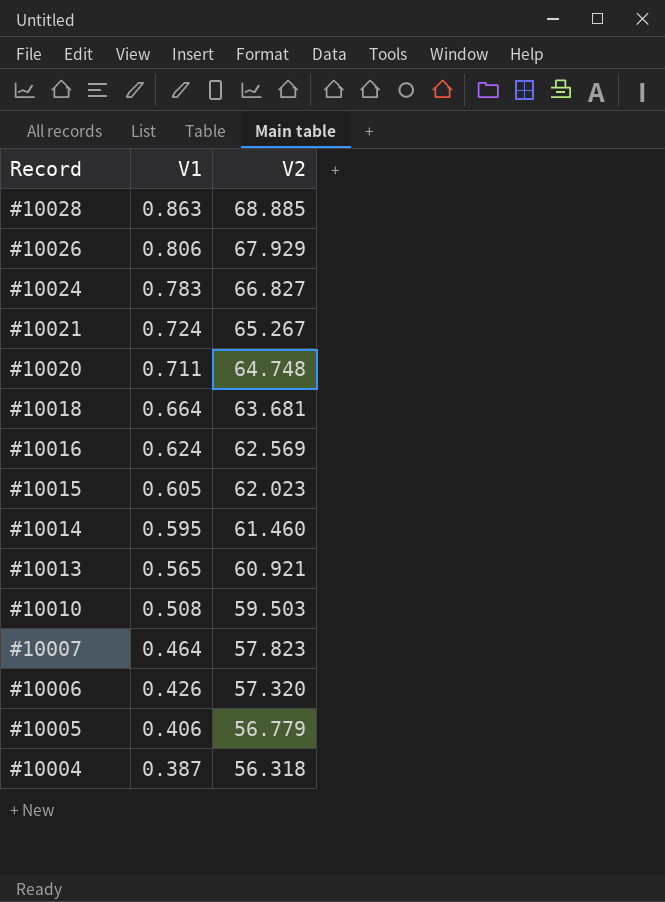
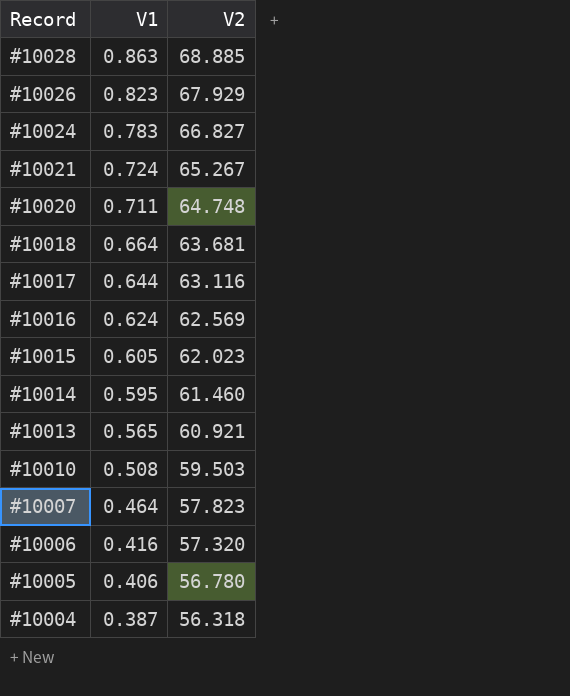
#10026 | V1: 0.806 -> 0.823
row #10017: none -> 0.644 | 63.116
#10006 | V1: 0.426 -> 0.416
#10005 | V2: 56.779 -> 56.780

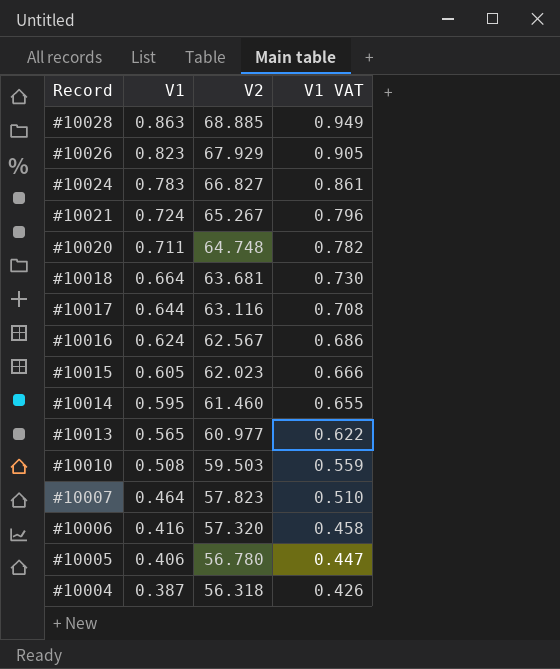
column V1 VAT | formula: none -> [V1] * 1.1
#10016 | V2: 62.569 -> 62.567
#10013 | V2: 60.921 -> 60.977

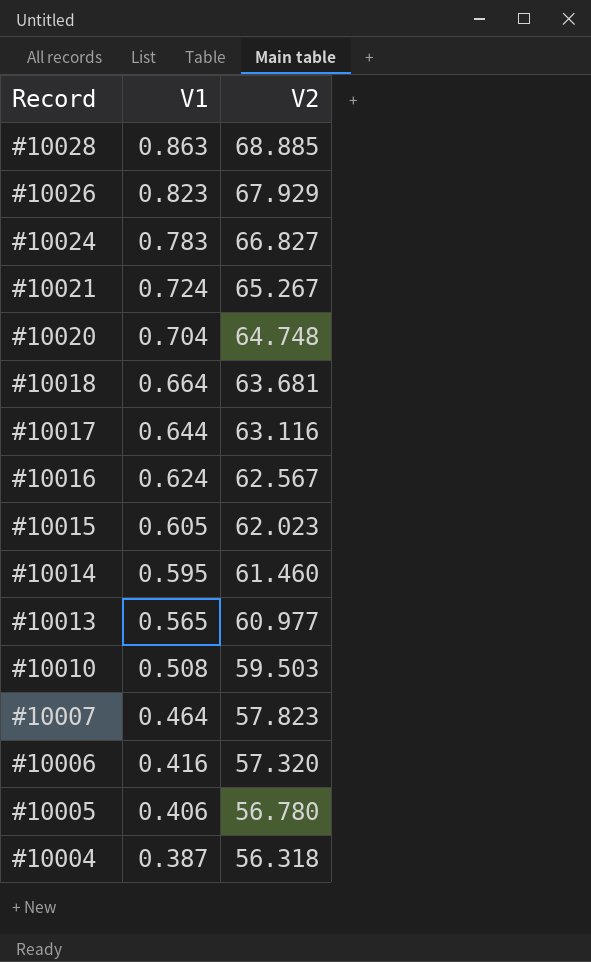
column V1 VAT | formula: [V1] * 1.1 -> none
#10020 | V1: 0.711 -> 0.704

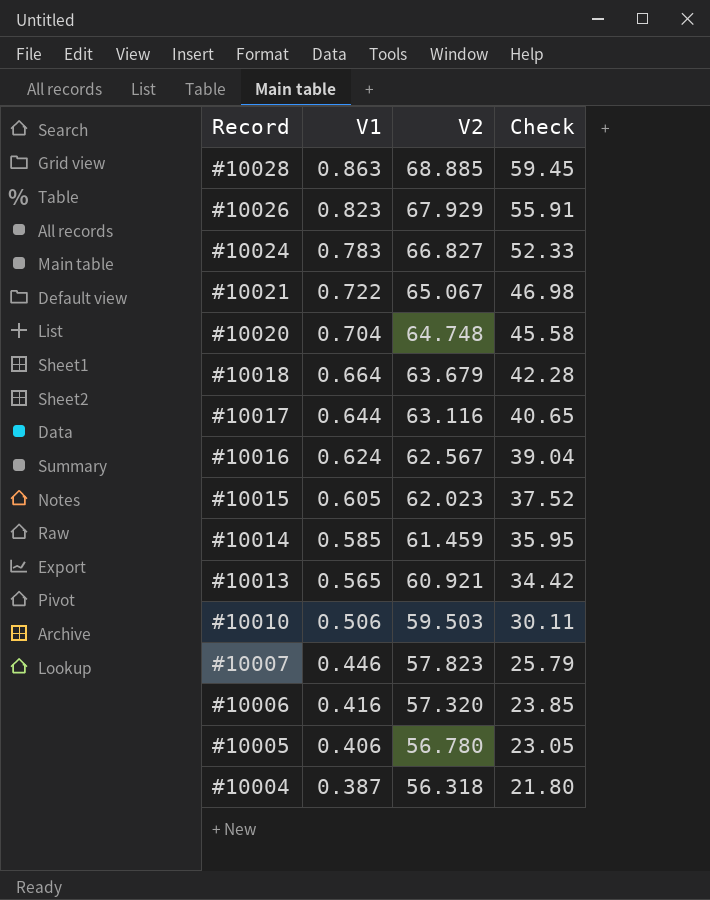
column Check | formula: none -> [V1] * [V2]
#10021 | V1: 0.724 -> 0.722
#10021 | V2: 65.267 -> 65.067
#10018 | V2: 63.681 -> 63.679
#10014 | V1: 0.595 -> 0.585
#10014 | V2: 61.460 -> 61.459
#10013 | V2: 60.977 -> 60.921
#10010 | V1: 0.508 -> 0.506
#10007 | V1: 0.464 -> 0.446

